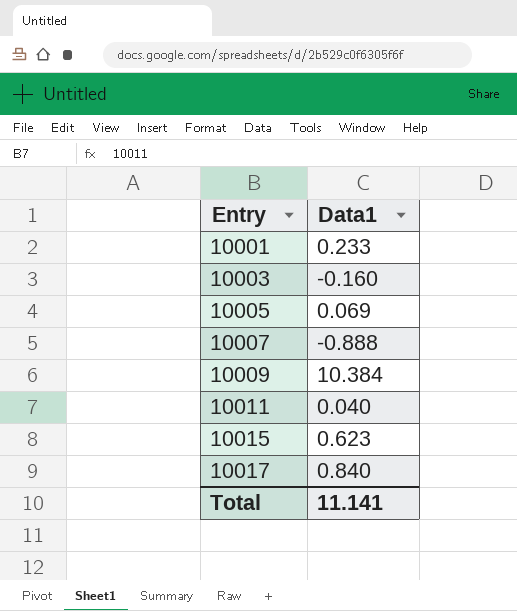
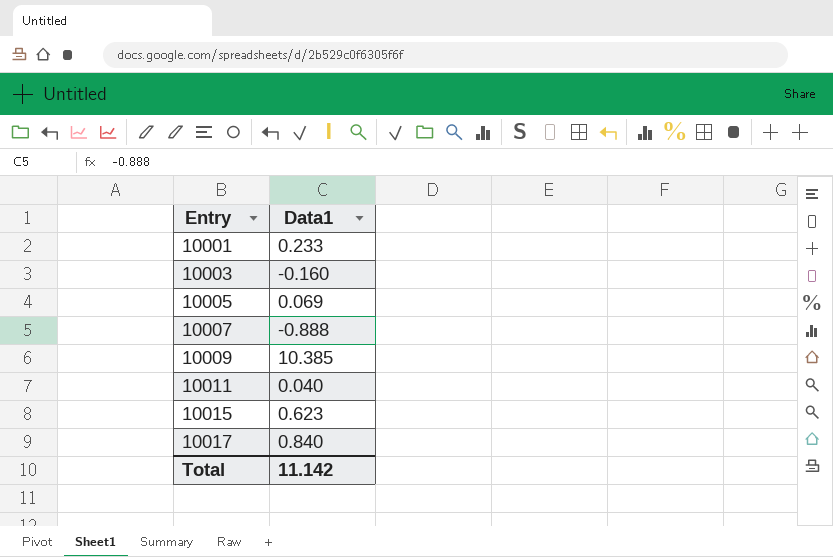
10009 | Data1: 10.384 -> 10.385
Total | Data1: 11.141 -> 11.142

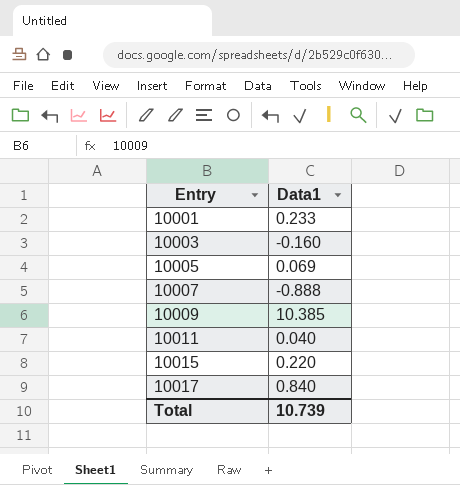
10015 | Data1: 0.623 -> 0.220
Total | Data1: 11.142 -> 10.739

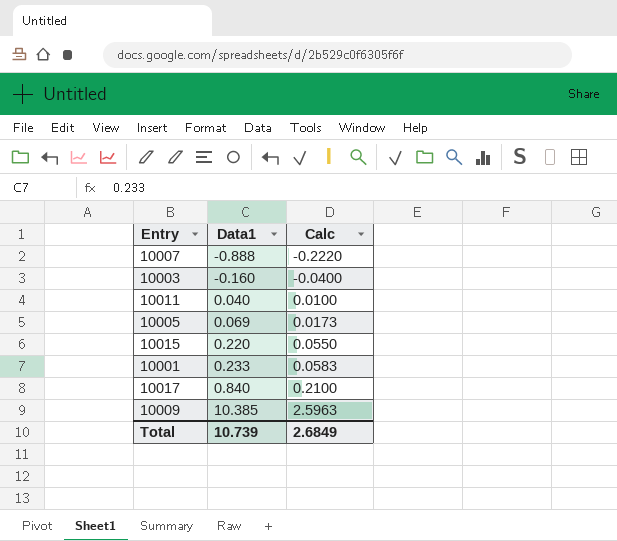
row order: Entry ascending -> Data1 ascending
column Calc | formula: none -> [Data1] * 0.25

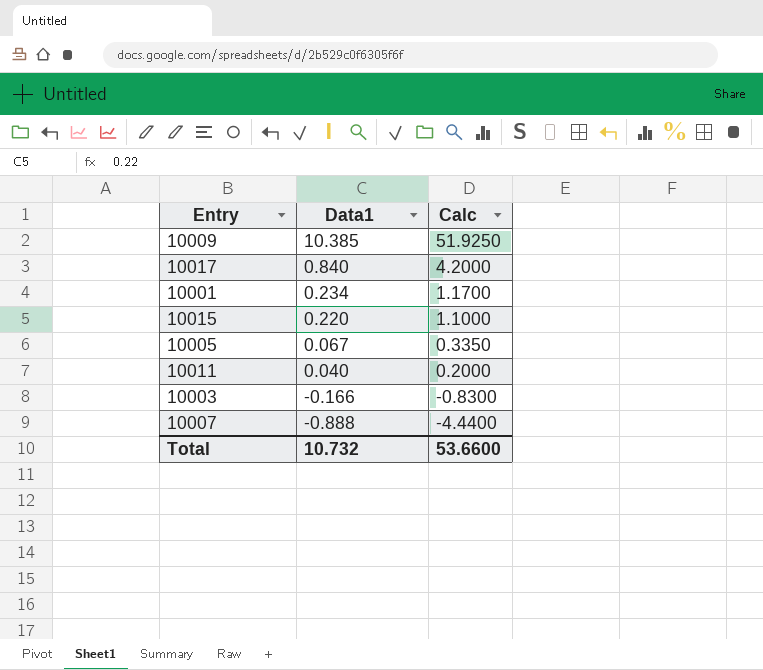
row order: Data1 ascending -> Data1 descending
column Calc | formula: [Data1] * 0.25 -> [Data1] * 5
10001 | Data1: 0.233 -> 0.234
10005 | Data1: 0.069 -> 0.067
10003 | Data1: -0.160 -> -0.166
Total | Data1: 10.739 -> 10.732
Total | Calc: 2.6849 -> 53.6600

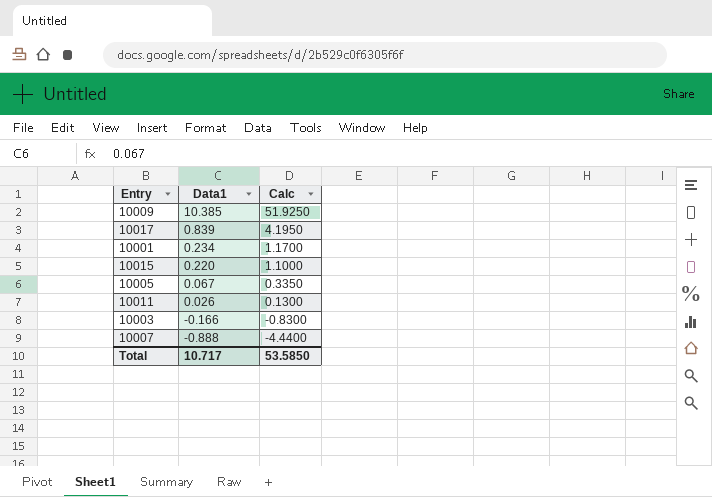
10017 | Data1: 0.840 -> 0.839
10017 | Calc: 4.2000 -> 4.1950
10011 | Data1: 0.040 -> 0.026
10011 | Calc: 0.2000 -> 0.1300
Total | Data1: 10.732 -> 10.717
Total | Calc: 53.6600 -> 53.5850

